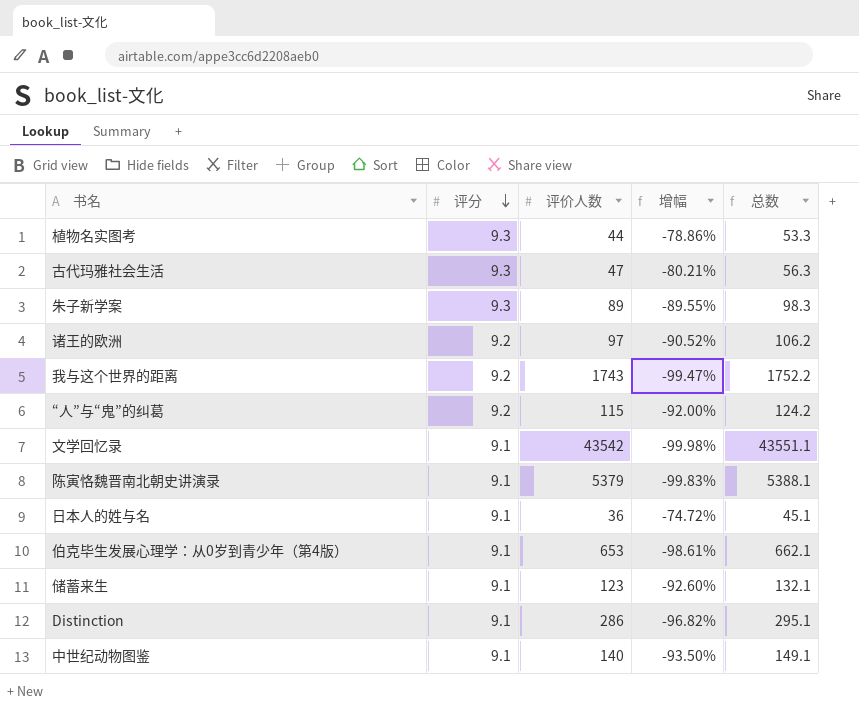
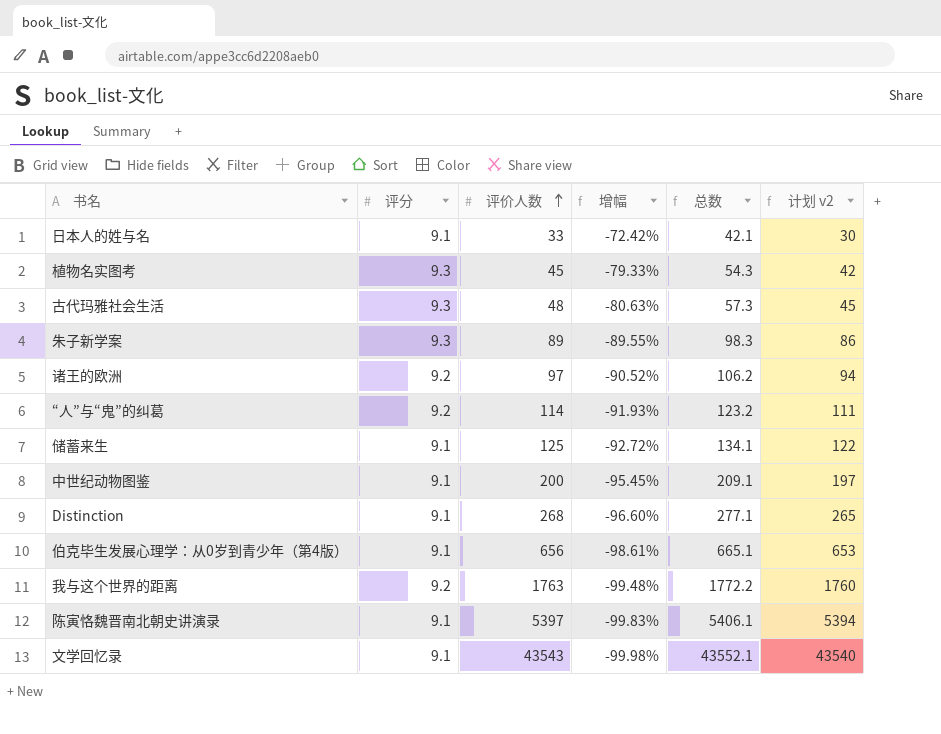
row order: 评分 descending -> 评价人数 ascending
column 计划 v2 | formula: none -> [评价人数] - 3
日本人的姓与名 | 评价人数: 36 -> 33
日本人的姓与名 | 增幅: -74.72% -> -72.42%
日本人的姓与名 | 总数: 45.1 -> 42.1
植物名实图考 | 评价人数: 44 -> 45
植物名实图考 | 增幅: -78.86% -> -79.33%
植物名实图考 | 总数: 53.3 -> 54.3
古代玛雅社会生活 | 评价人数: 47 -> 48
古代玛雅社会生活 | 增幅: -80.21% -> -80.63%
古代玛雅社会生活 | 总数: 56.3 -> 57.3
“人”与“鬼”的纠葛 | 评价人数: 115 -> 114
“人”与“鬼”的纠葛 | 增幅: -92.00% -> -91.93%
“人”与“鬼”的纠葛 | 总数: 124.2 -> 123.2
储蓄来生 | 评价人数: 123 -> 125
储蓄来生 | 增幅: -92.60% -> -92.72%
储蓄来生 | 总数: 132.1 -> 134.1
中世纪动物图鉴 | 评价人数: 140 -> 200
中世纪动物图鉴 | 增幅: -93.50% -> -95.45%
中世纪动物图鉴 | 总数: 149.1 -> 209.1
Distinction | 评价人数: 286 -> 268
Distinction | 增幅: -96.82% -> -96.60%
Distinction | 总数: 295.1 -> 277.1
伯克毕生发展心理学：从0岁到青少年（第4版） | 评价人数: 653 -> 656
伯克毕生发展心理学：从0岁到青少年（第4版） | 总数: 662.1 -> 665.1
我与这个世界的距离 | 评价人数: 1743 -> 1763
我与这个世界的距离 | 增幅: -99.47% -> -99.48%
我与这个世界的距离 | 总数: 1752.2 -> 1772.2
陈寅恪魏晋南北朝史讲演录 | 评价人数: 5379 -> 5397
陈寅恪魏晋南北朝史讲演录 | 总数: 5388.1 -> 5406.1
文学回忆录 | 评价人数: 43542 -> 43543
文学回忆录 | 总数: 43551.1 -> 43552.1

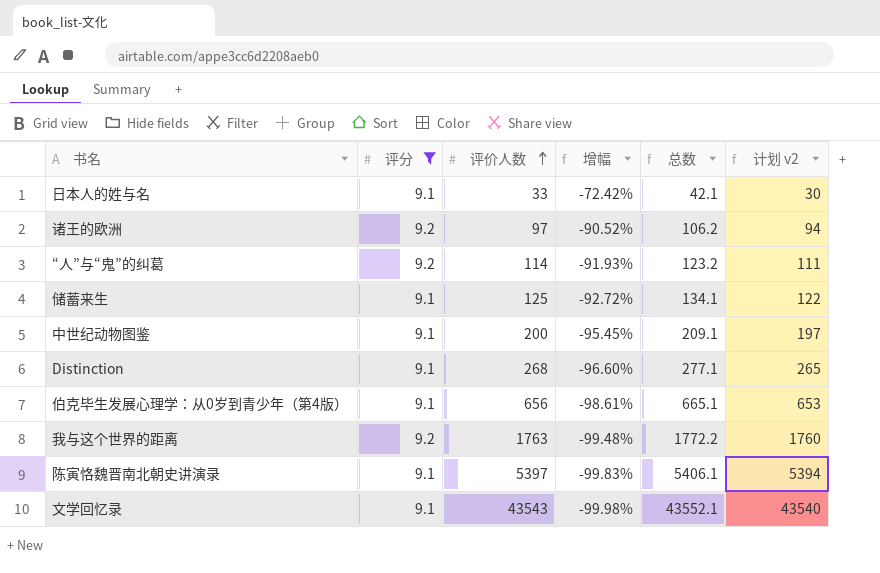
filter: none -> 评分 != 9.3

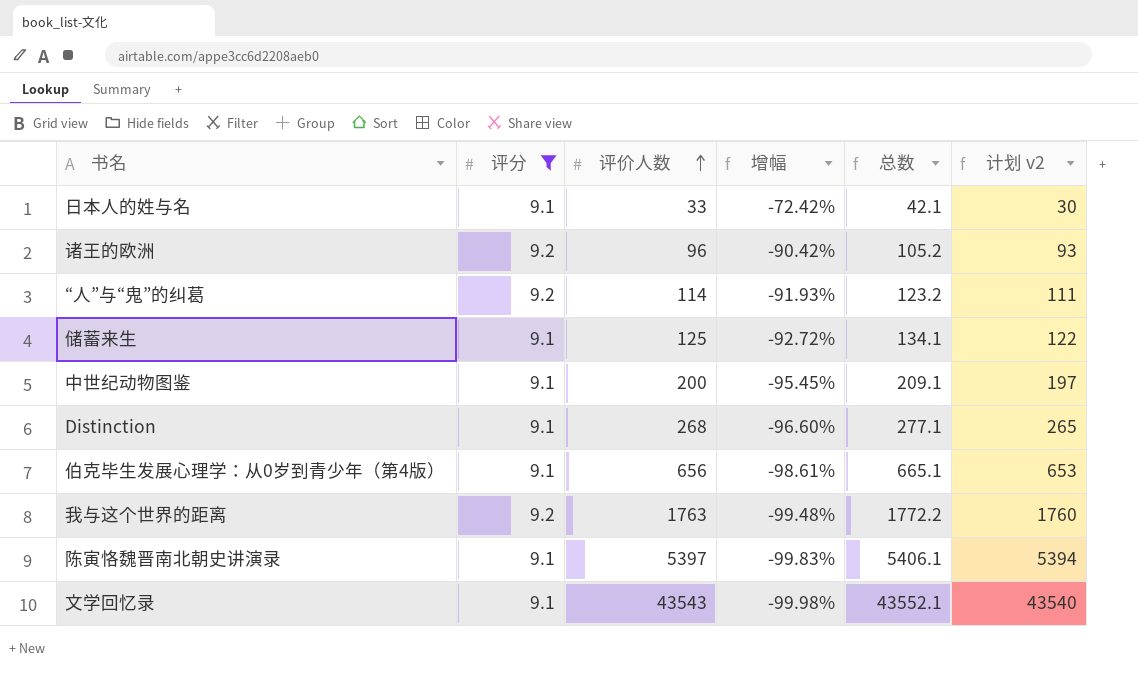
诸王的欧洲 | 评价人数: 97 -> 96
诸王的欧洲 | 增幅: -90.52% -> -90.42%
诸王的欧洲 | 总数: 106.2 -> 105.2
诸王的欧洲 | 计划 v2: 94 -> 93

